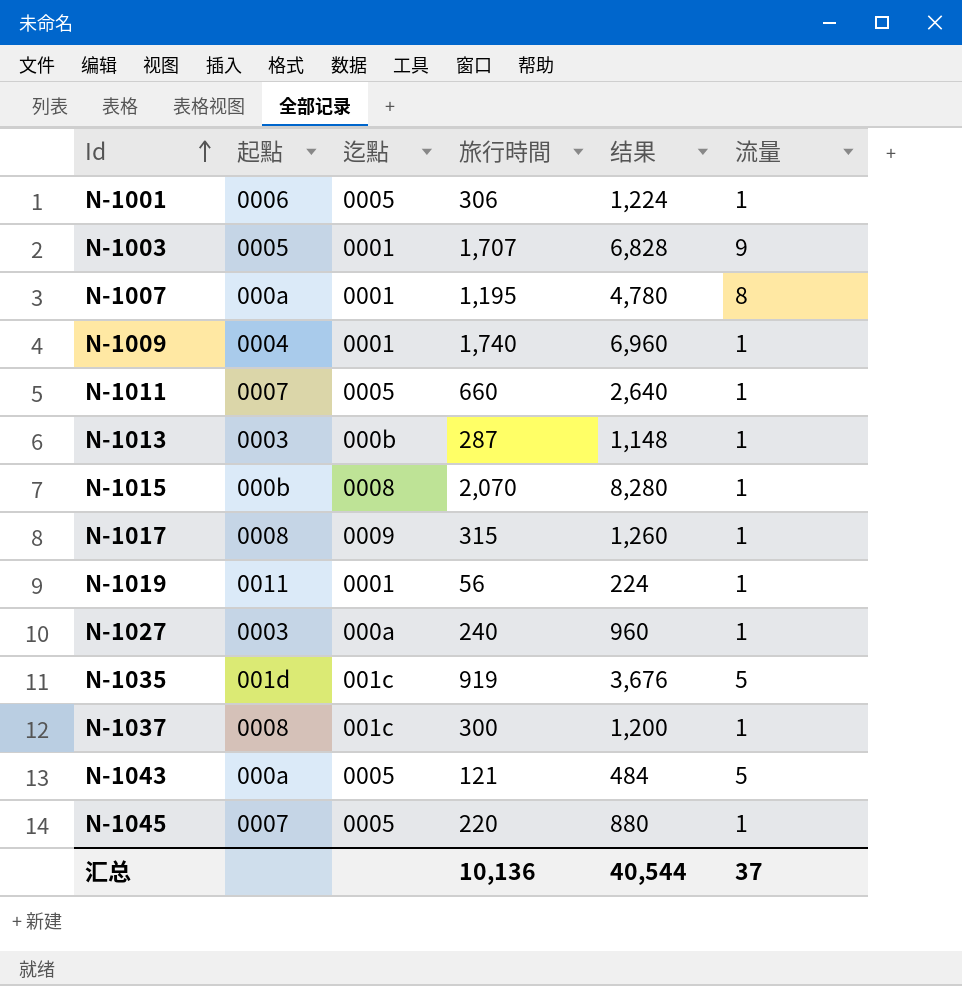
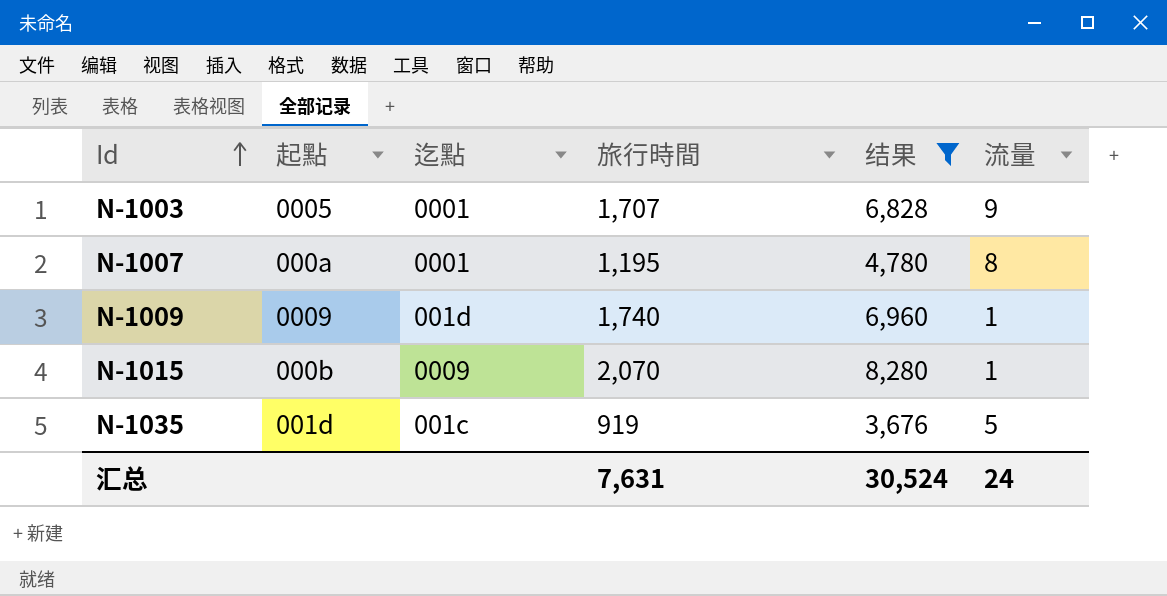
filter: none -> 结果 >= 3,676
N-1009 | 起點: 0004 -> 0009
N-1009 | 迄點: 0001 -> 001d
N-1015 | 迄點: 0008 -> 0009
汇总 | 旅行時間: 10,136 -> 7,631
汇总 | 结果: 40,544 -> 30,524
汇总 | 流量: 37 -> 24

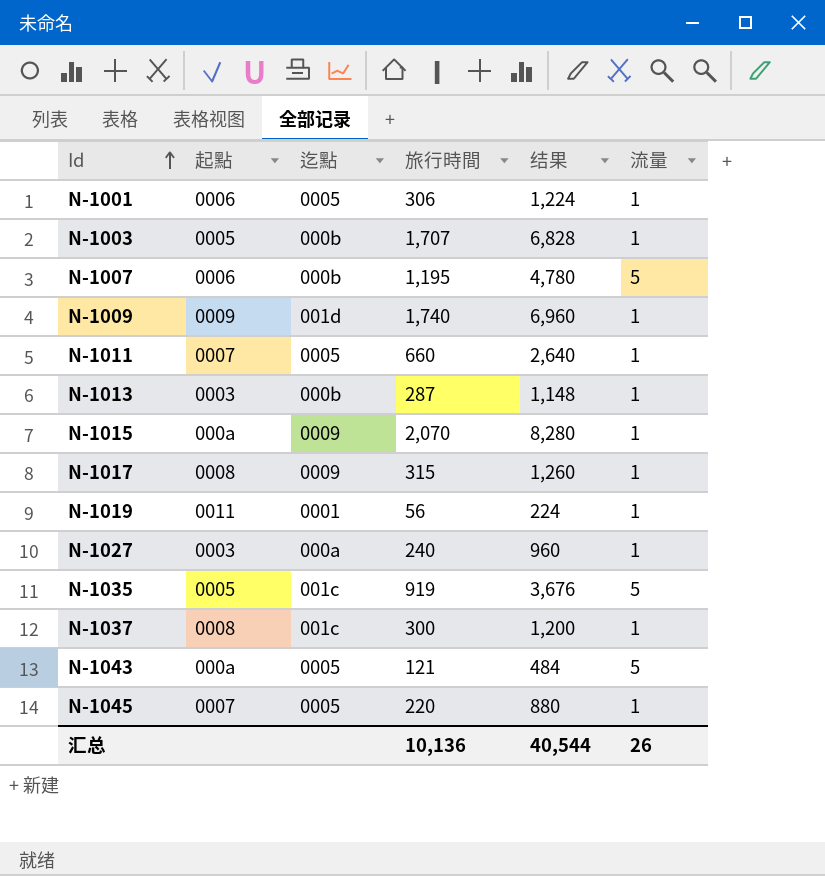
filter: 结果 >= 3,676 -> none
N-1003 | 迄點: 0001 -> 000b
N-1003 | 流量: 9 -> 1
N-1007 | 起點: 000a -> 0006
N-1007 | 迄點: 0001 -> 000b
N-1007 | 流量: 8 -> 5
N-1015 | 起點: 000b -> 000a
N-1035 | 起點: 001d -> 0005
汇总 | 旅行時間: 7,631 -> 10,136
汇总 | 结果: 30,524 -> 40,544
汇总 | 流量: 24 -> 26

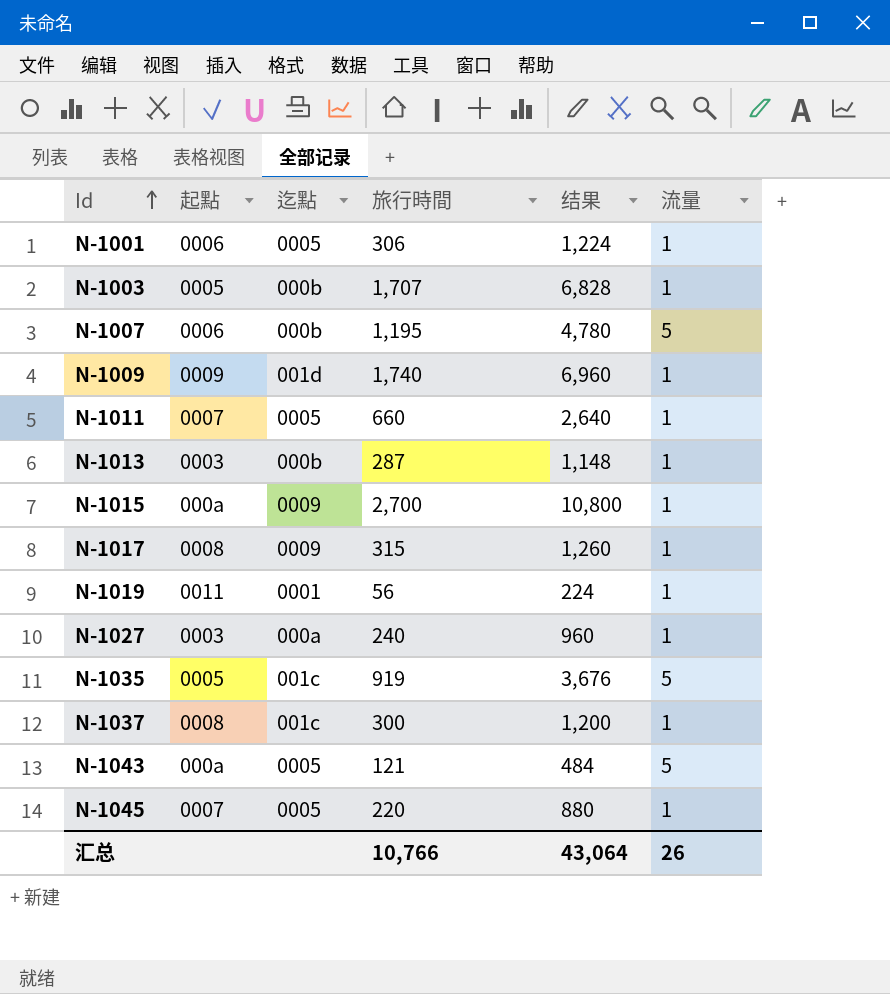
N-1015 | 旅行時間: 2,070 -> 2,700
N-1015 | 结果: 8,280 -> 10,800
汇总 | 旅行時間: 10,136 -> 10,766
汇总 | 结果: 40,544 -> 43,064

